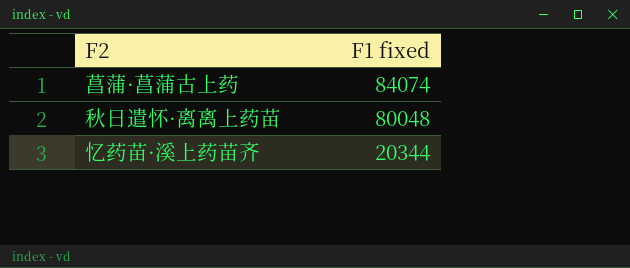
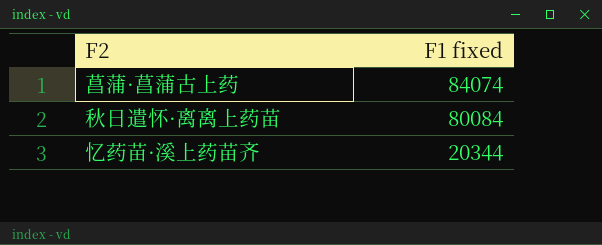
秋日遣怀·离离上药苗 | F1 fixed: 80048 -> 80084

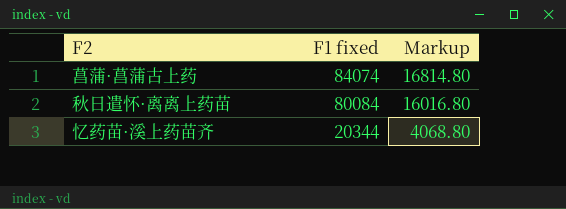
column Markup | formula: none -> [F1 fixed] * 0.2

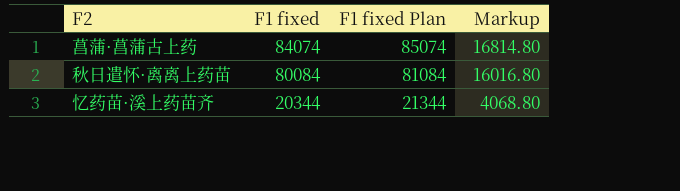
column F1 fixed Plan | formula: none -> [F1 fixed] + 1000

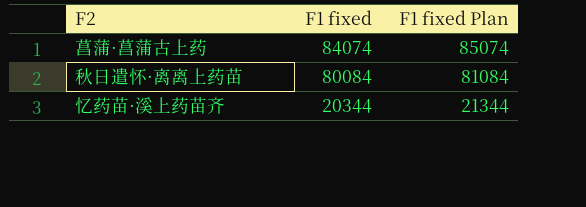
column Markup | formula: [F1 fixed] * 0.2 -> none

